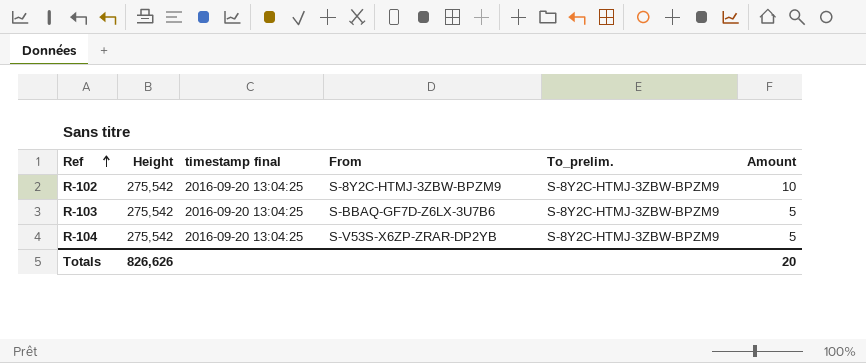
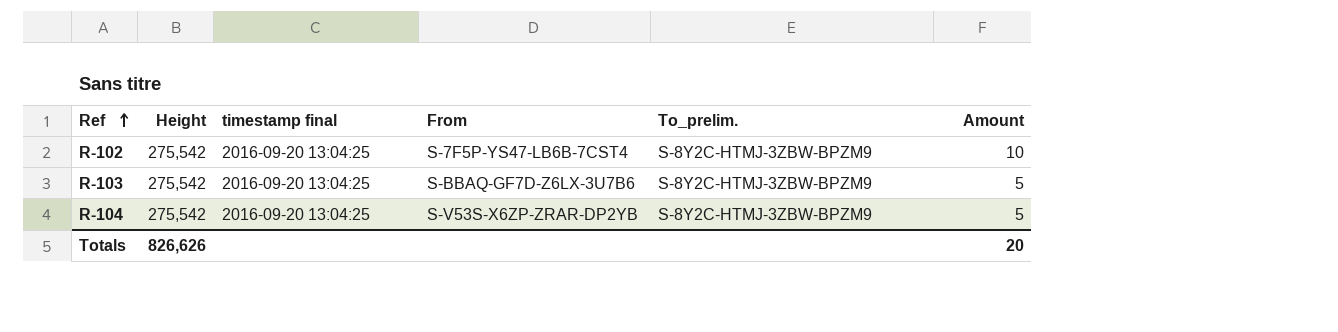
R-102 | From: S-8Y2C-HTMJ-3ZBW-BPZM9 -> S-7F5P-YS47-LB6B-7CST4

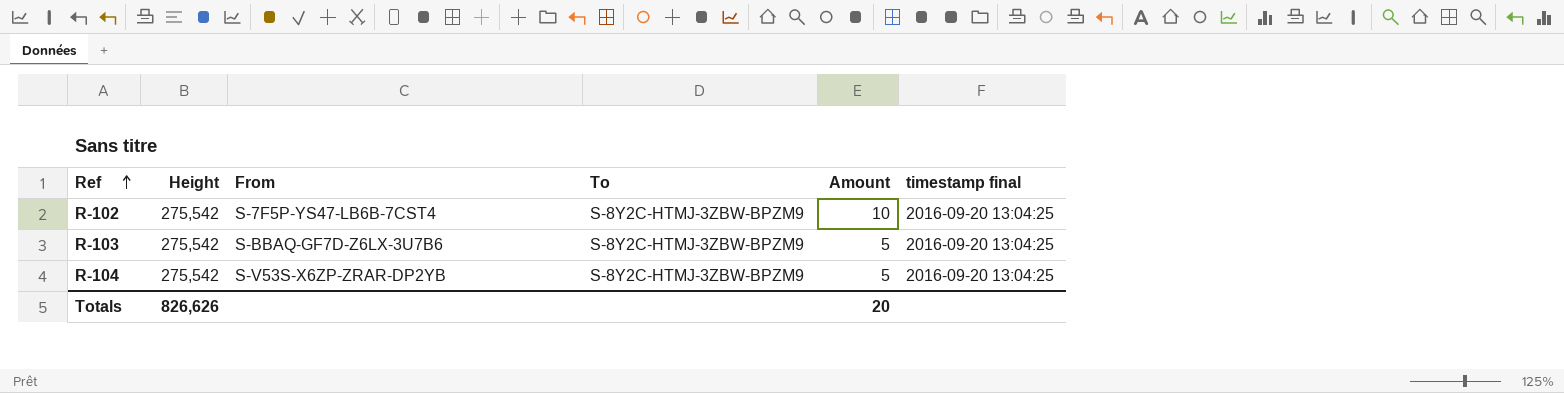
column name: To_prelim. -> To
column timestamp final | position: 3 -> 6

